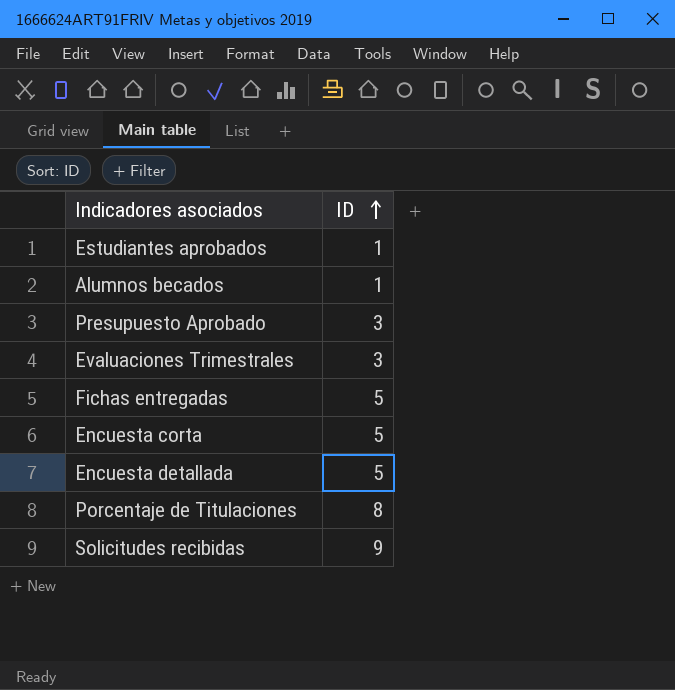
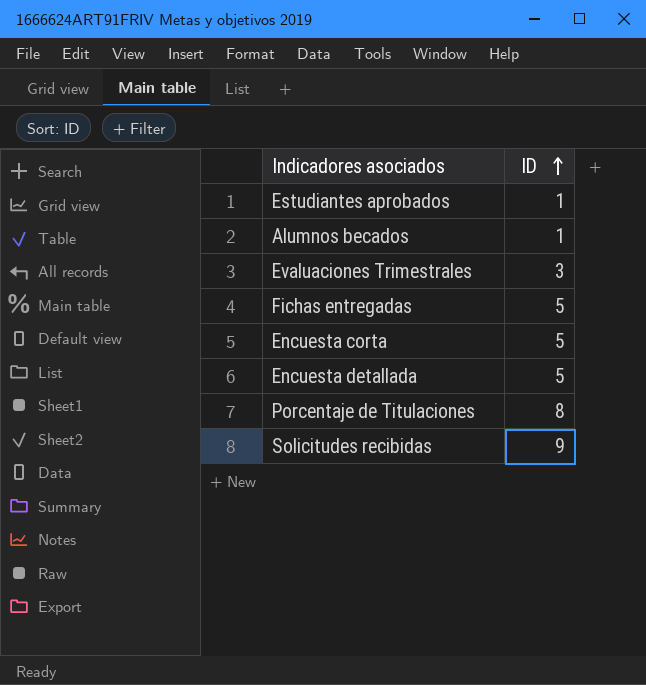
row Presupuesto Aprobado: 3 -> none

